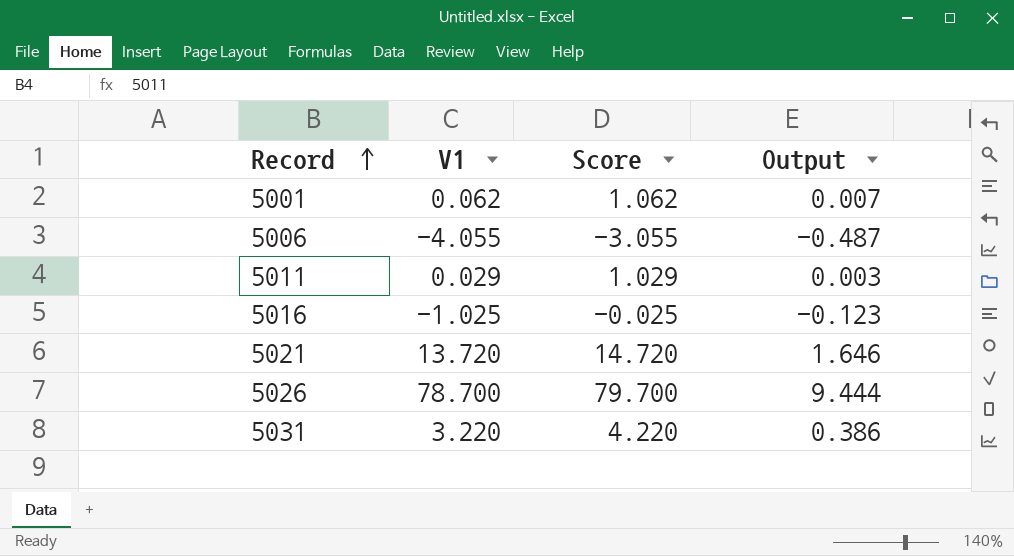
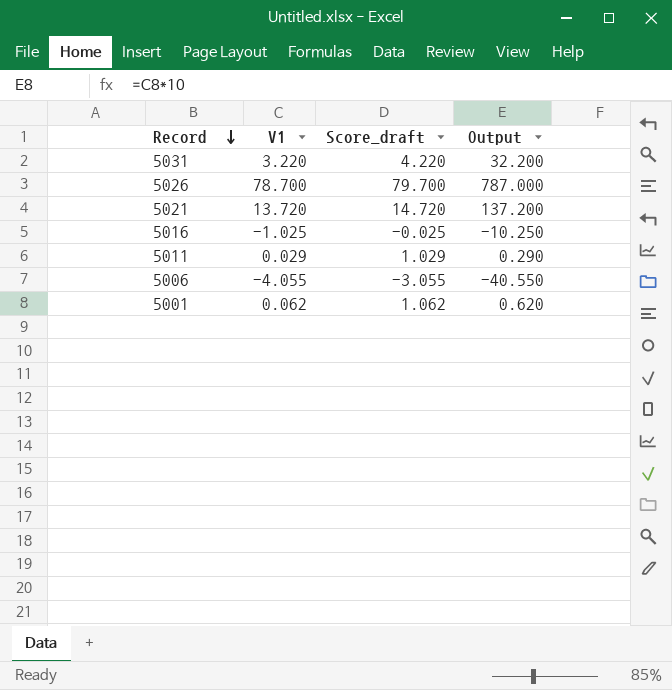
row order: Record ascending -> Record descending
column name: Score -> Score_draft
column Output | formula: [V1] * 0.12 -> [V1] * 10

